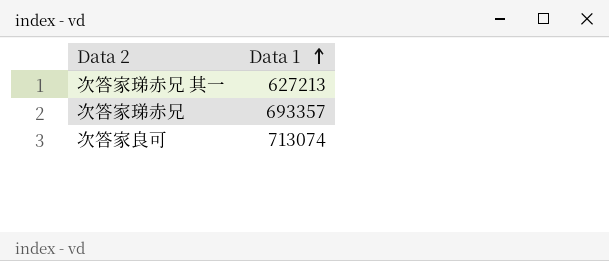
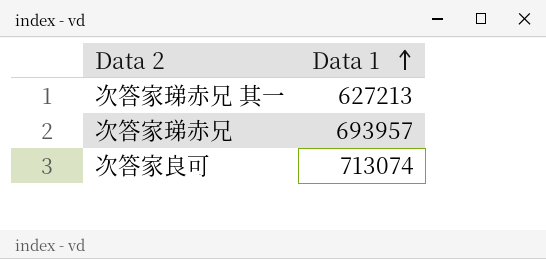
次答家珶赤兄 | Data 1: 693357 -> 693957

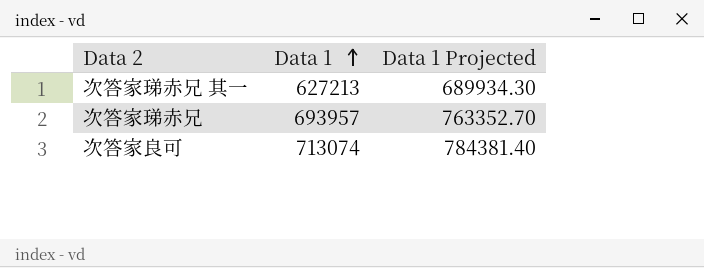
column Data 1 Projected | formula: none -> [Data 1] * 1.1

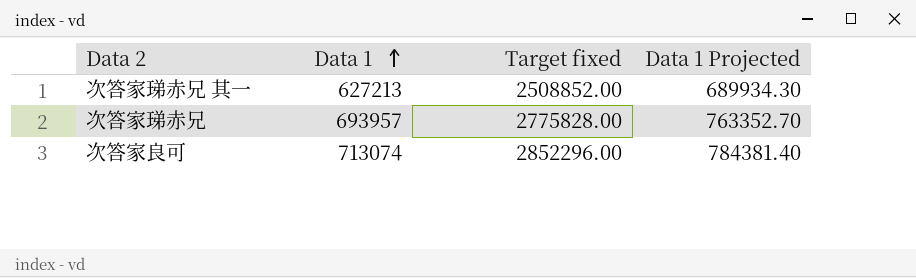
column Target fixed | formula: none -> [Data 1] * 4

